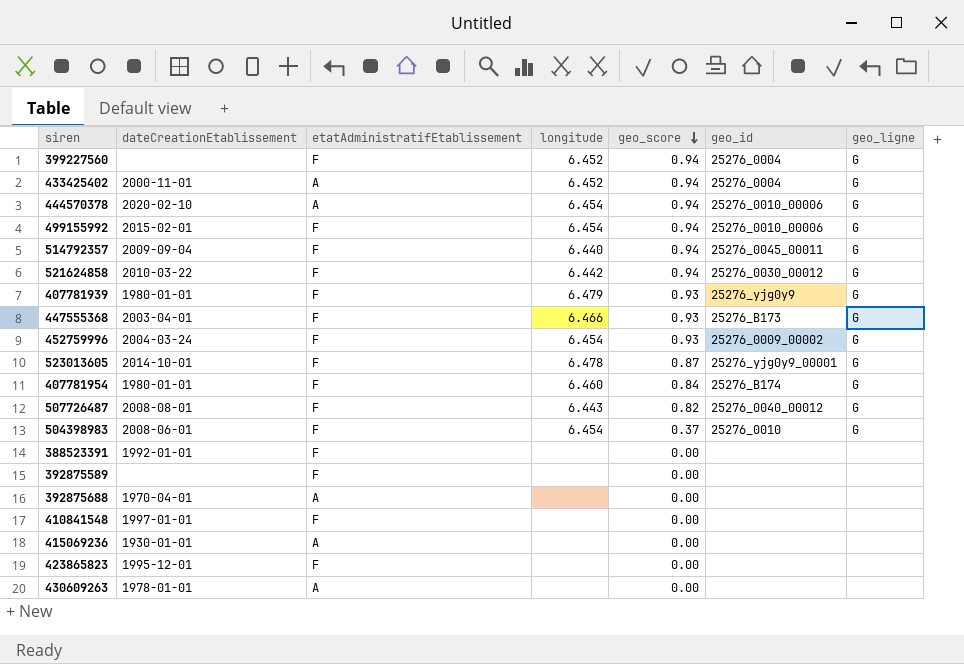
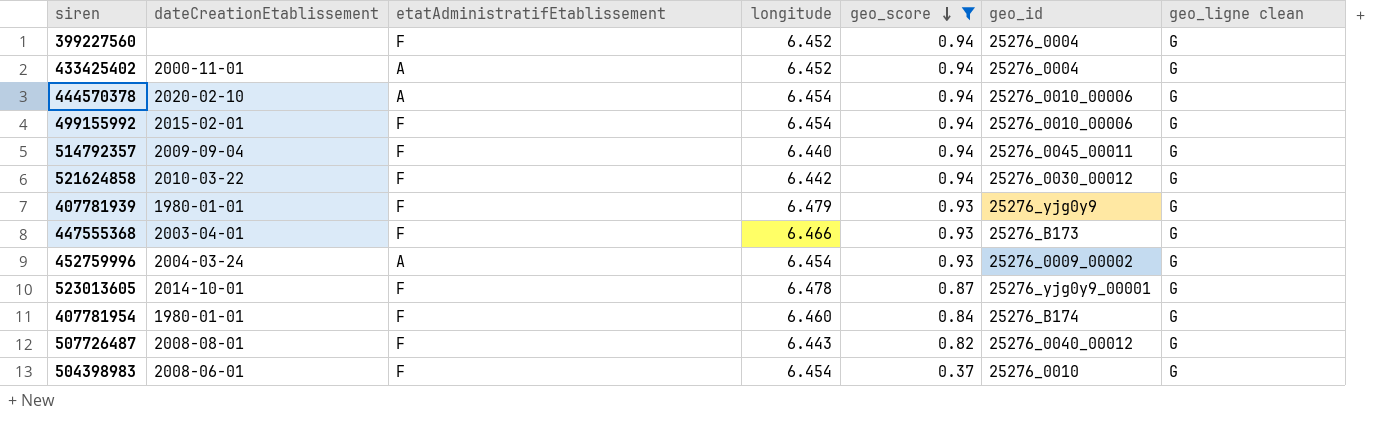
filter: none -> geo_score != 0.00
column name: geo_ligne -> geo_ligne clean
452759996 | etatAdministratifEtablissement: F -> A

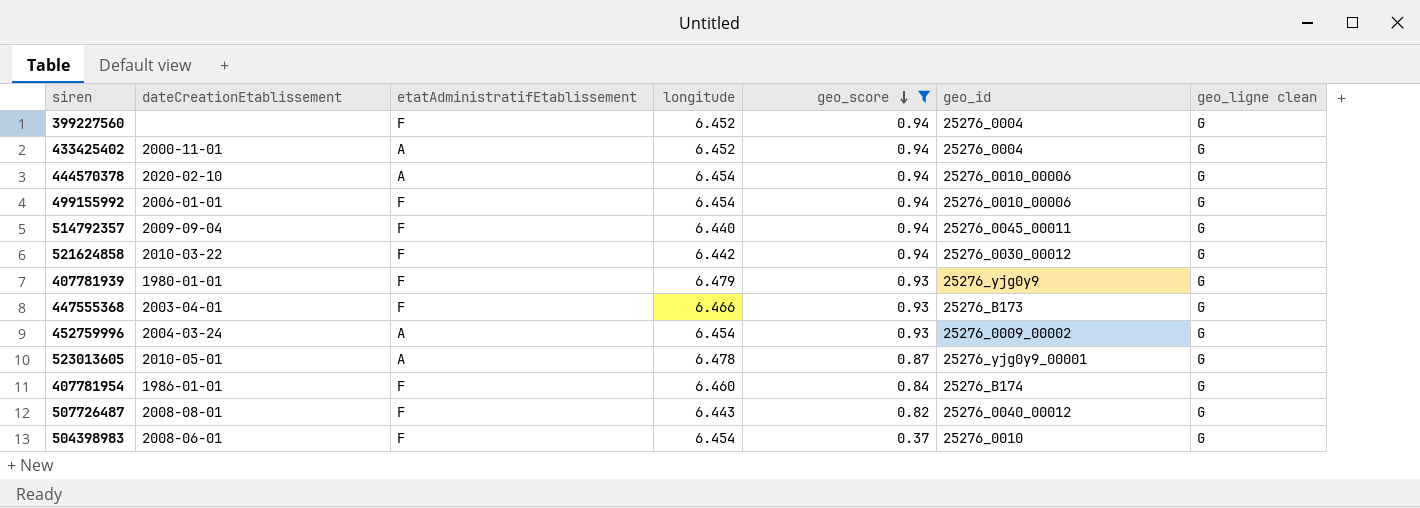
499155992 | dateCreationEtablissement: 2015-02-01 -> 2006-01-01
523013605 | dateCreationEtablissement: 2014-10-01 -> 2010-05-01
523013605 | etatAdministratifEtablissement: F -> A
407781954 | dateCreationEtablissement: 1980-01-01 -> 1986-01-01

